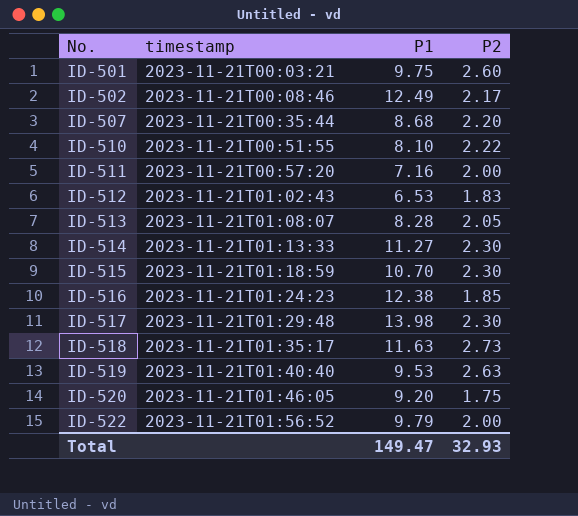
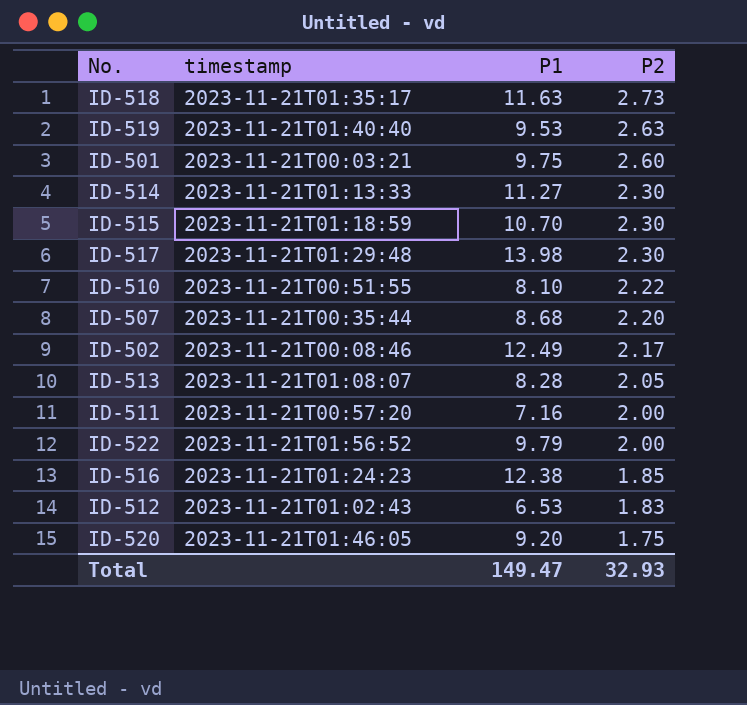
row order: No. ascending -> P2 descending

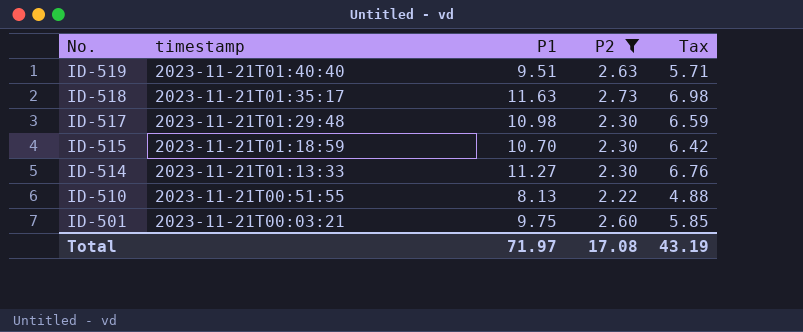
filter: none -> P2 >= 2.22
row order: P2 descending -> No. descending
column Tax | formula: none -> [P1] * 0.6
ID-519 | P1: 9.53 -> 9.51
ID-517 | P1: 13.98 -> 10.98
ID-510 | P1: 8.10 -> 8.13
Total | P1: 149.47 -> 71.97
Total | P2: 32.93 -> 17.08

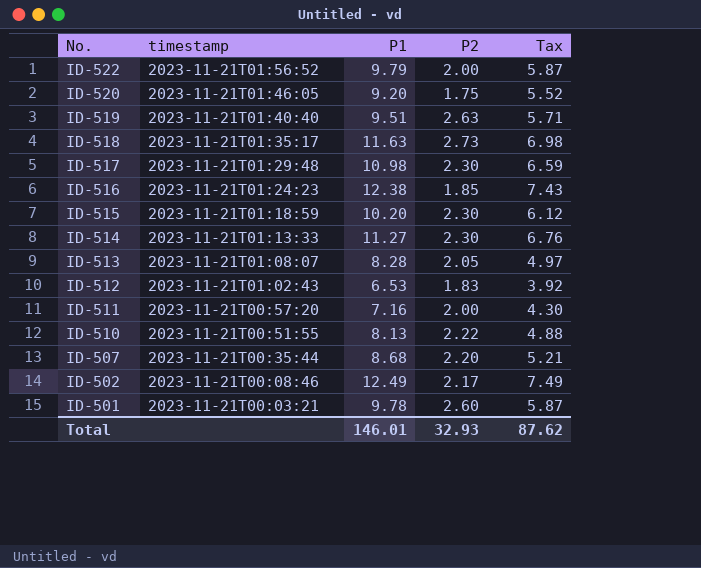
filter: P2 >= 2.22 -> none
ID-515 | P1: 10.70 -> 10.20
ID-515 | Tax: 6.42 -> 6.12
ID-501 | P1: 9.75 -> 9.78
ID-501 | Tax: 5.85 -> 5.87
Total | P1: 71.97 -> 146.01
Total | P2: 17.08 -> 32.93
Total | Tax: 43.19 -> 87.62

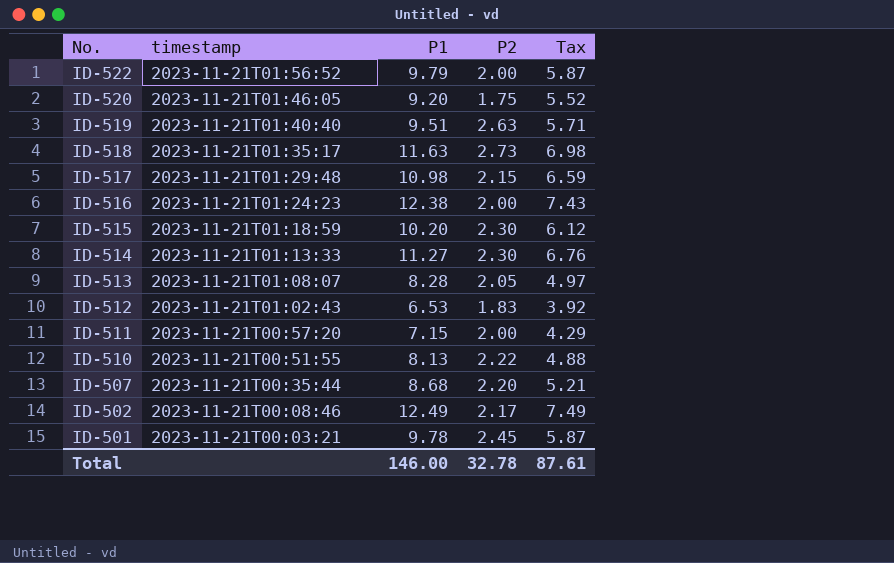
ID-517 | P2: 2.30 -> 2.15
ID-516 | P2: 1.85 -> 2.00
ID-511 | P1: 7.16 -> 7.15
ID-511 | Tax: 4.30 -> 4.29
ID-501 | P2: 2.60 -> 2.45
Total | P1: 146.01 -> 146.00
Total | P2: 32.93 -> 32.78
Total | Tax: 87.62 -> 87.61

